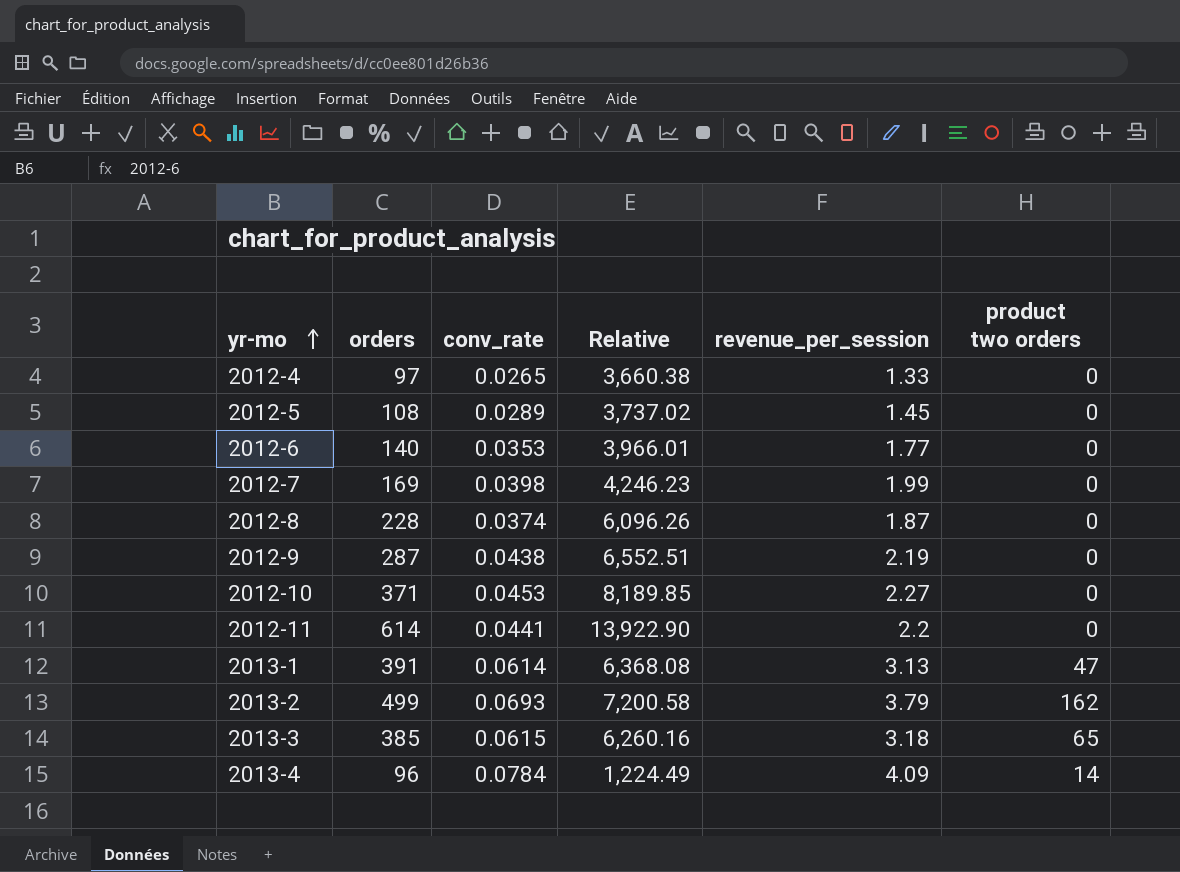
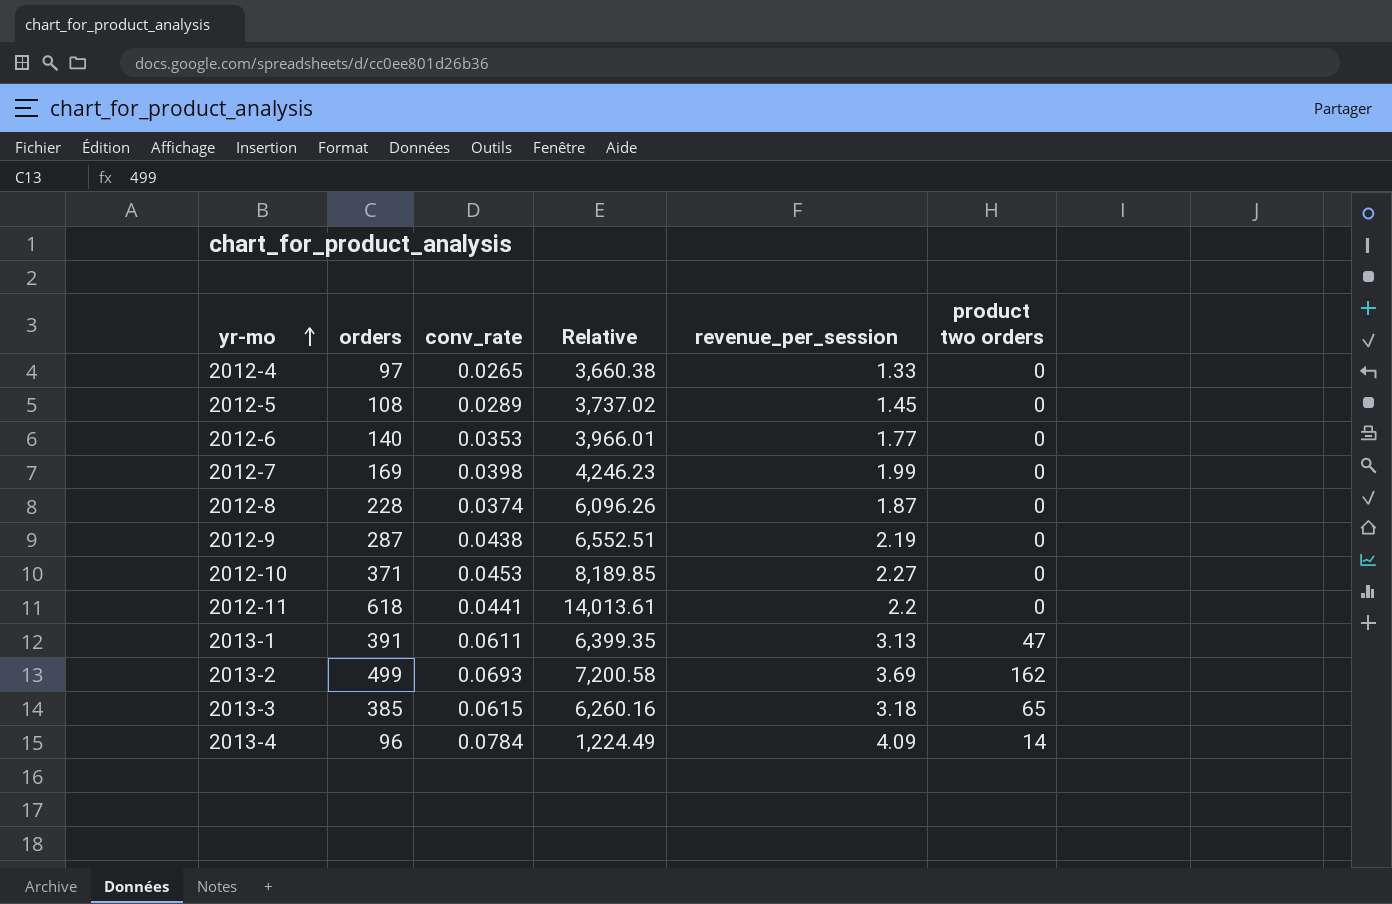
2012-11 | orders: 614 -> 618
2012-11 | Relative: 13,922.90 -> 14,013.61
2013-1 | conv_rate: 0.0614 -> 0.0611
2013-1 | Relative: 6,368.08 -> 6,399.35
2013-2 | revenue_per_session: 3.79 -> 3.69

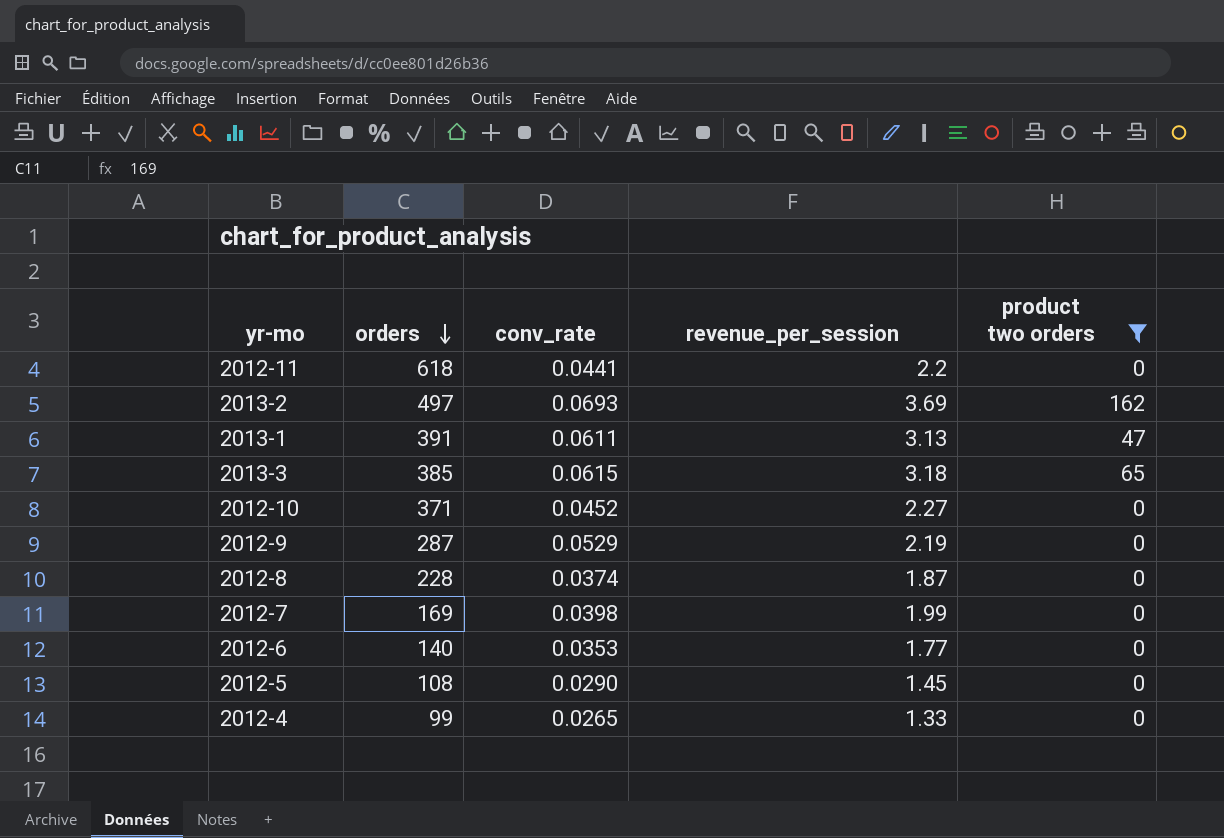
filter: none -> product two orders != 14
row order: yr-mo ascending -> orders descending
column Relative | formula: [orders] / [conv_rate] -> none
2013-2 | orders: 499 -> 497
2012-10 | conv_rate: 0.0453 -> 0.0452
2012-9 | conv_rate: 0.0438 -> 0.0529
2012-5 | conv_rate: 0.0289 -> 0.0290
2012-4 | orders: 97 -> 99

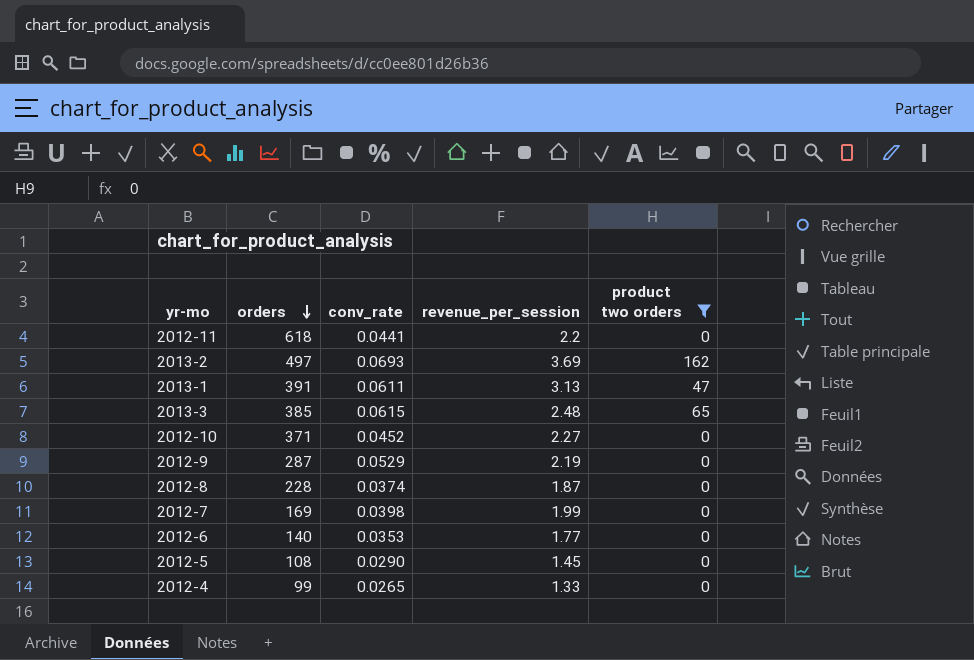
2013-3 | revenue_per_session: 3.18 -> 2.48

